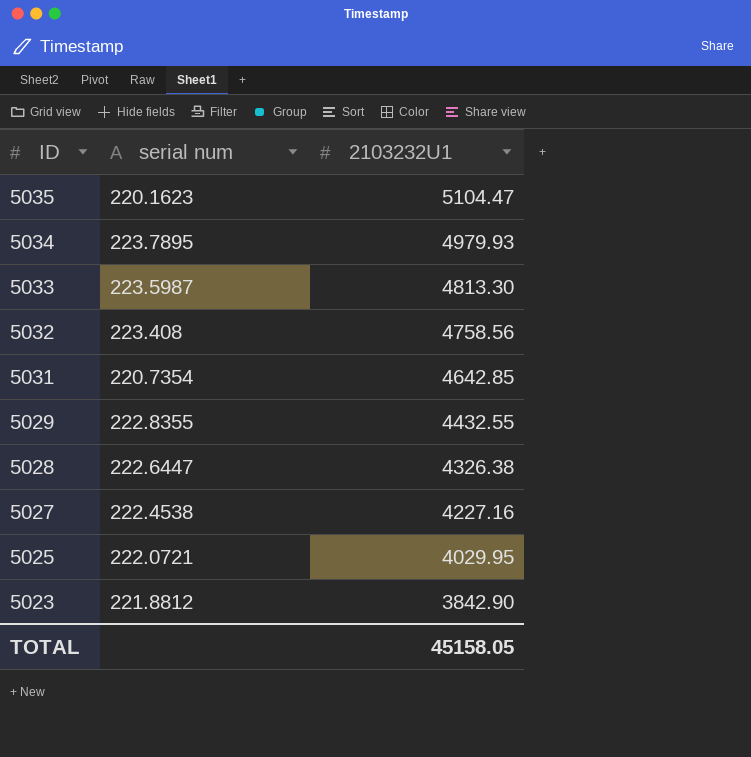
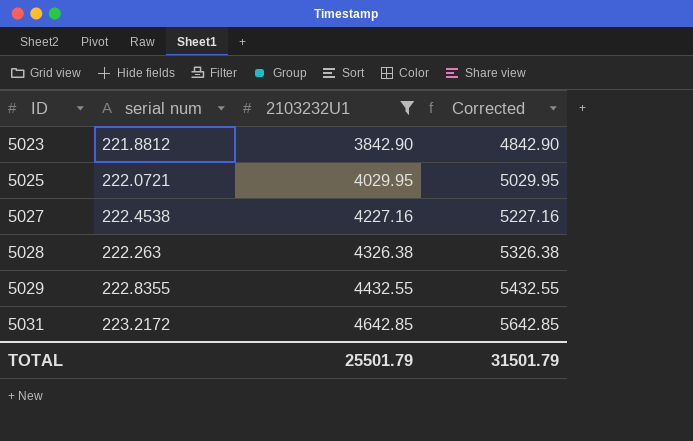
filter: none -> 2103232U1 <= 4642.85
row order: ID descending -> ID ascending
column Corrected | formula: none -> [2103232U1] + 1000
5028 | serial num: 222.6447 -> 222.263
5031 | serial num: 220.7354 -> 223.2172
TOTAL | 2103232U1: 45158.05 -> 25501.79

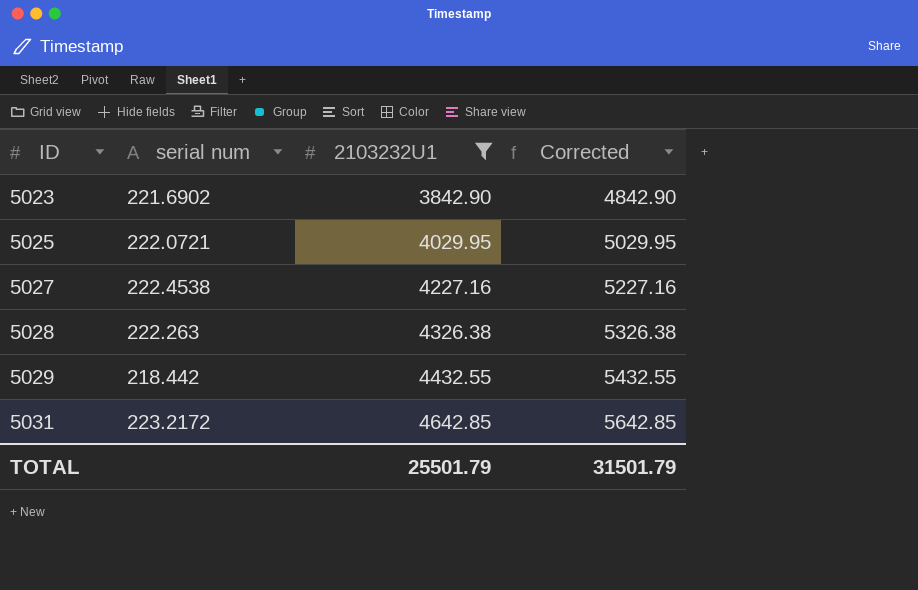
5023 | serial num: 221.8812 -> 221.6902
5029 | serial num: 222.8355 -> 218.442

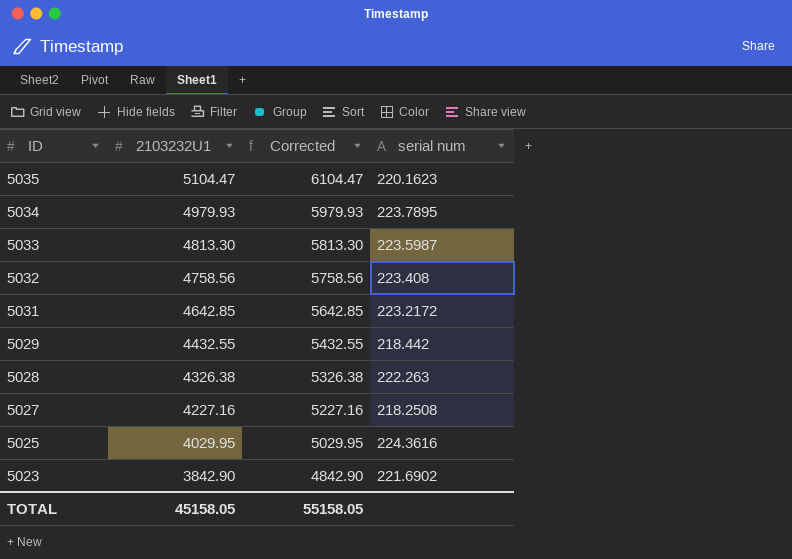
filter: 2103232U1 <= 4642.85 -> none
row order: ID ascending -> ID descending
column serial num | position: 2 -> 4
5027 | serial num: 222.4538 -> 218.2508
5025 | serial num: 222.0721 -> 224.3616
TOTAL | 2103232U1: 25501.79 -> 45158.05
TOTAL | Corrected: 31501.79 -> 55158.05

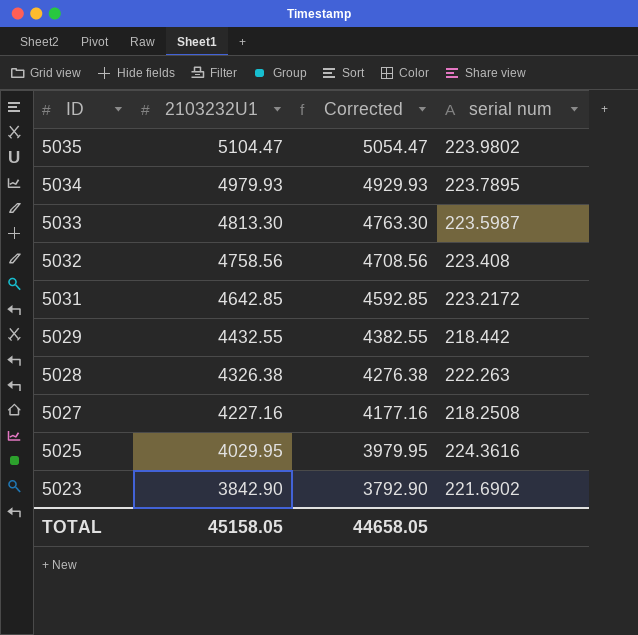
column Corrected | formula: [2103232U1] + 1000 -> [2103232U1] - 50
5035 | serial num: 220.1623 -> 223.9802
TOTAL | Corrected: 55158.05 -> 44658.05

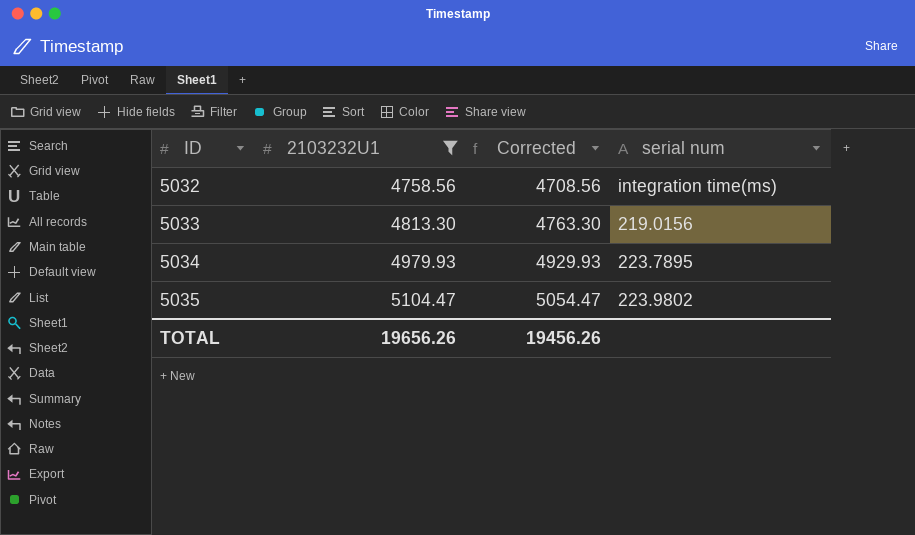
filter: none -> 2103232U1 >= 4758.56
row order: ID descending -> ID ascending
5032 | serial num: 223.408 -> integration time(ms)
5033 | serial num: 223.5987 -> 219.0156
TOTAL | 2103232U1: 45158.05 -> 19656.26
TOTAL | Corrected: 44658.05 -> 19456.26

